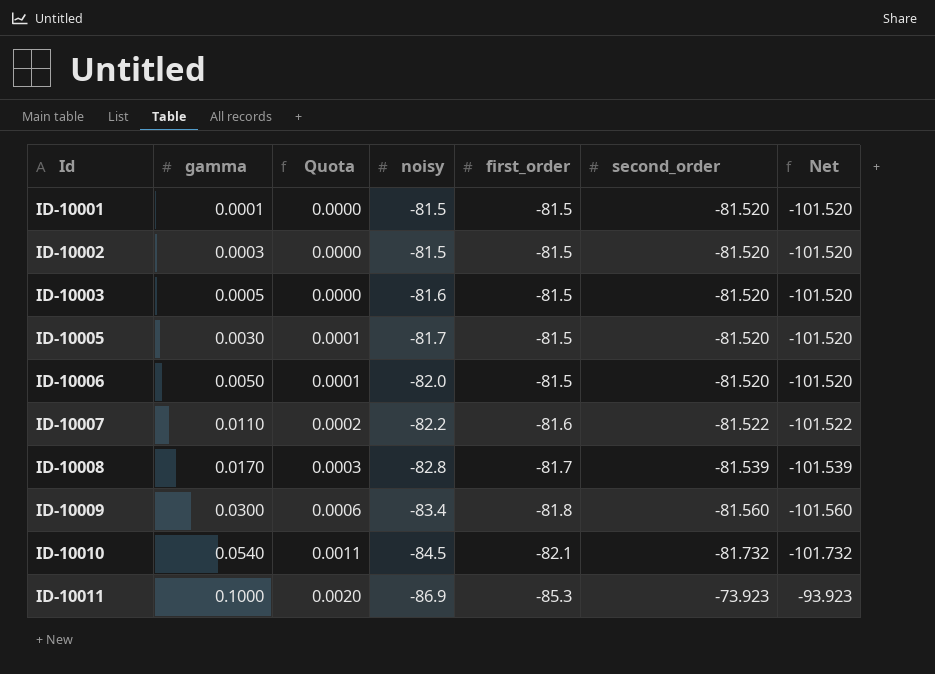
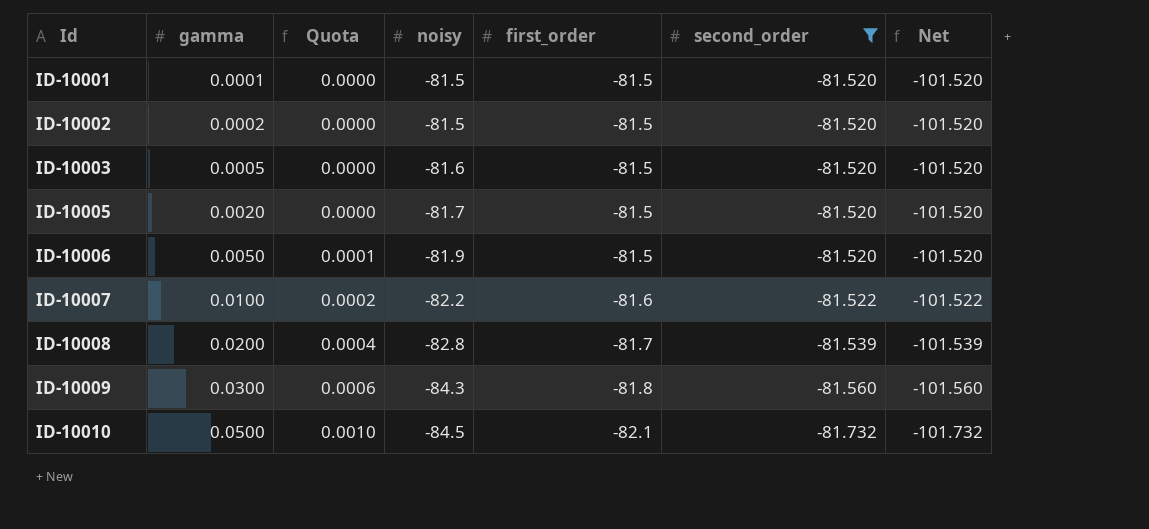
filter: none -> second_order != -73.923
ID-10002 | gamma: 0.0003 -> 0.0002
ID-10005 | gamma: 0.0030 -> 0.0020
ID-10005 | Quota: 0.0001 -> 0.0000
ID-10006 | noisy: -82.0 -> -81.9
ID-10007 | gamma: 0.0110 -> 0.0100
ID-10008 | gamma: 0.0170 -> 0.0200
ID-10008 | Quota: 0.0003 -> 0.0004
ID-10009 | noisy: -83.4 -> -84.3
ID-10010 | gamma: 0.0540 -> 0.0500
ID-10010 | Quota: 0.0011 -> 0.0010

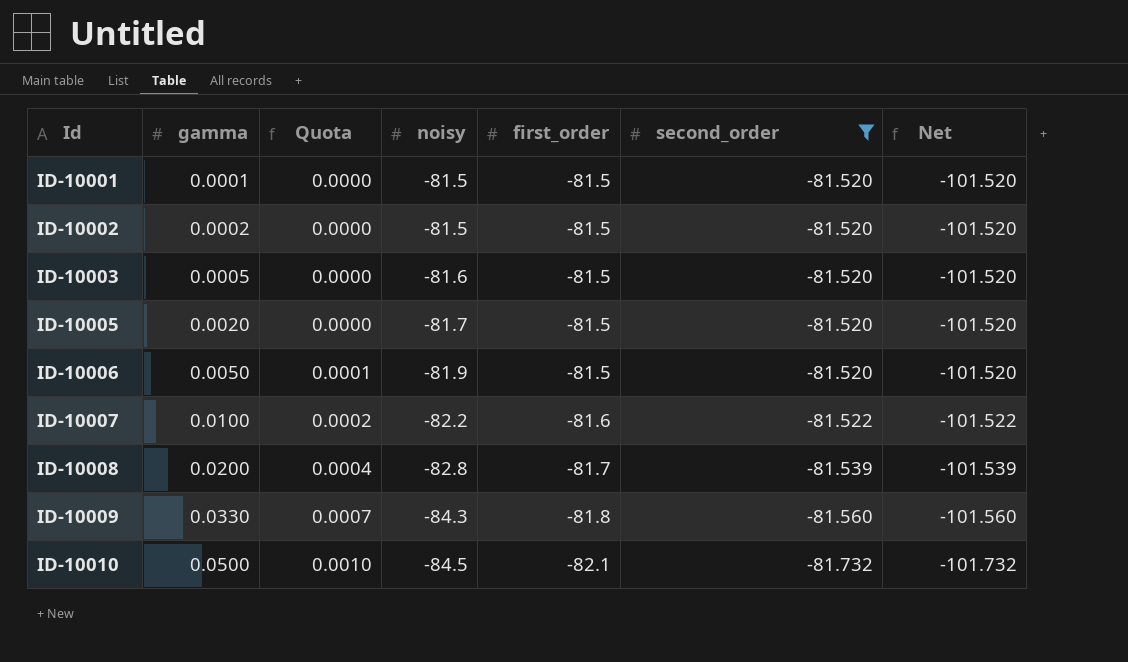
ID-10009 | gamma: 0.0300 -> 0.0330
ID-10009 | Quota: 0.0006 -> 0.0007

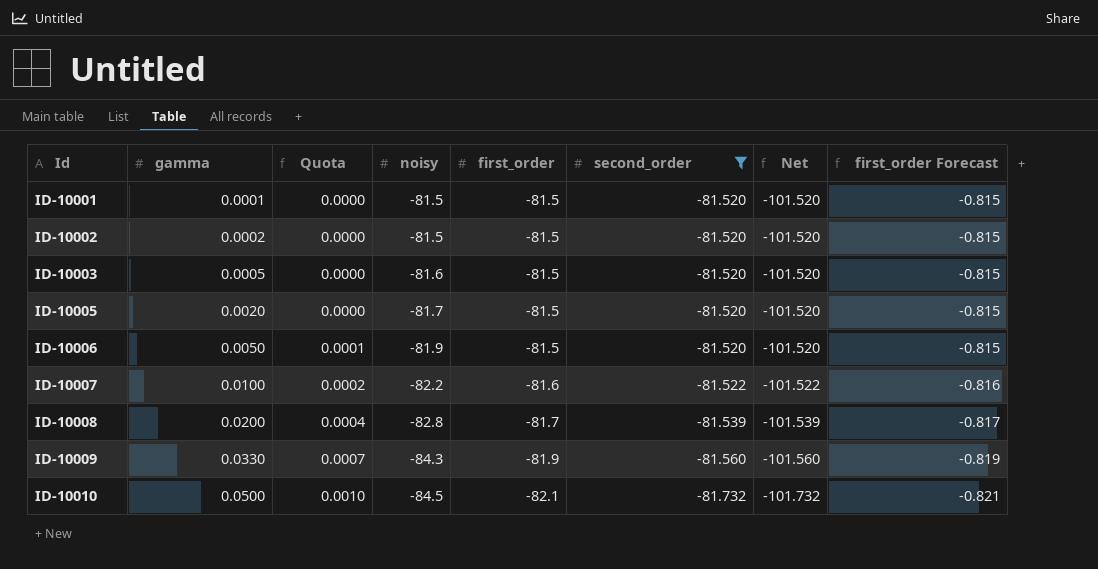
column first_order Forecast | formula: none -> [first_order] * 0.01
ID-10009 | first_order: -81.8 -> -81.9

